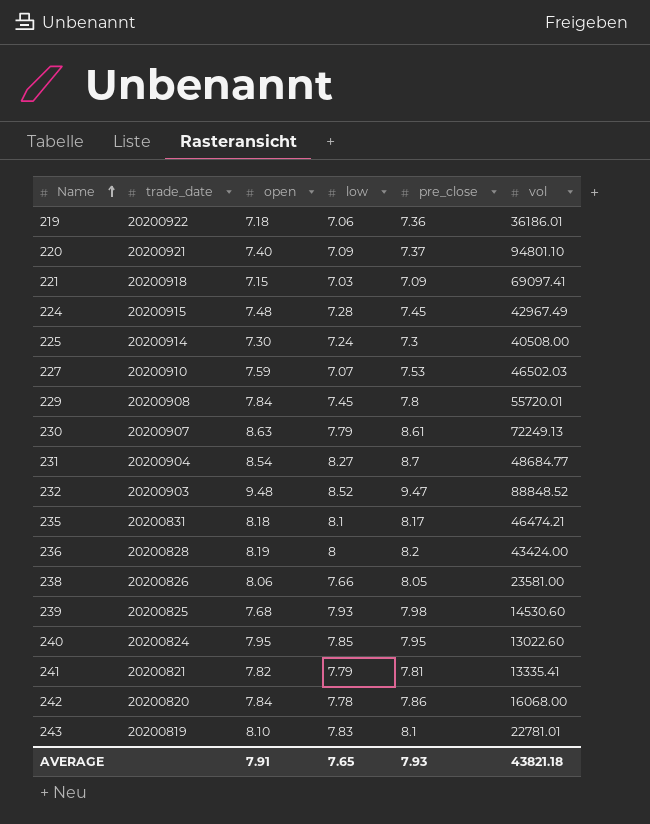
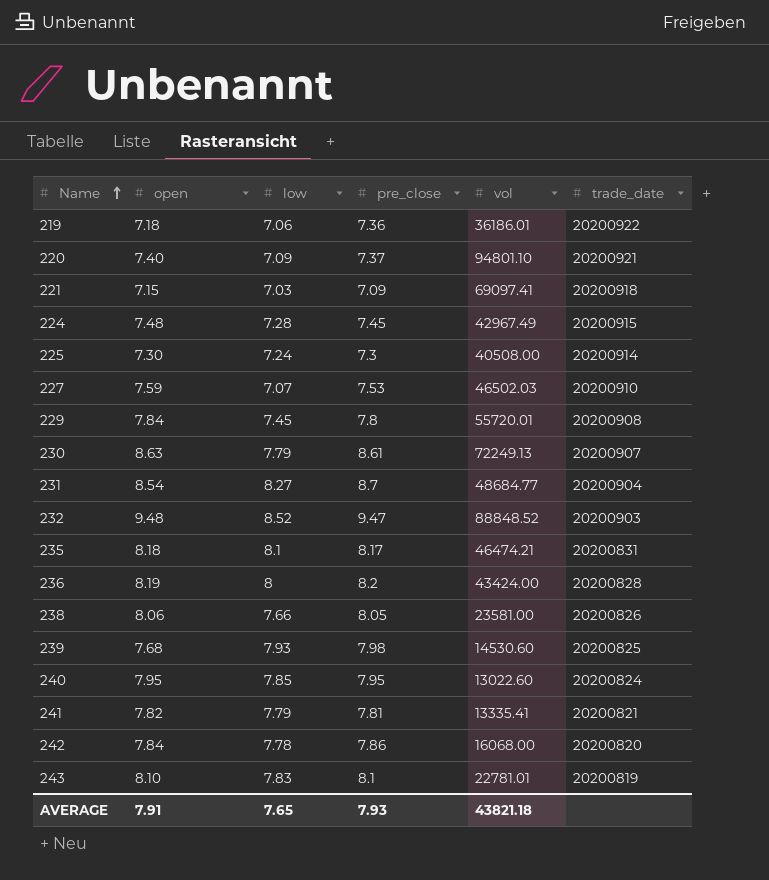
column trade_date | position: 2 -> 6

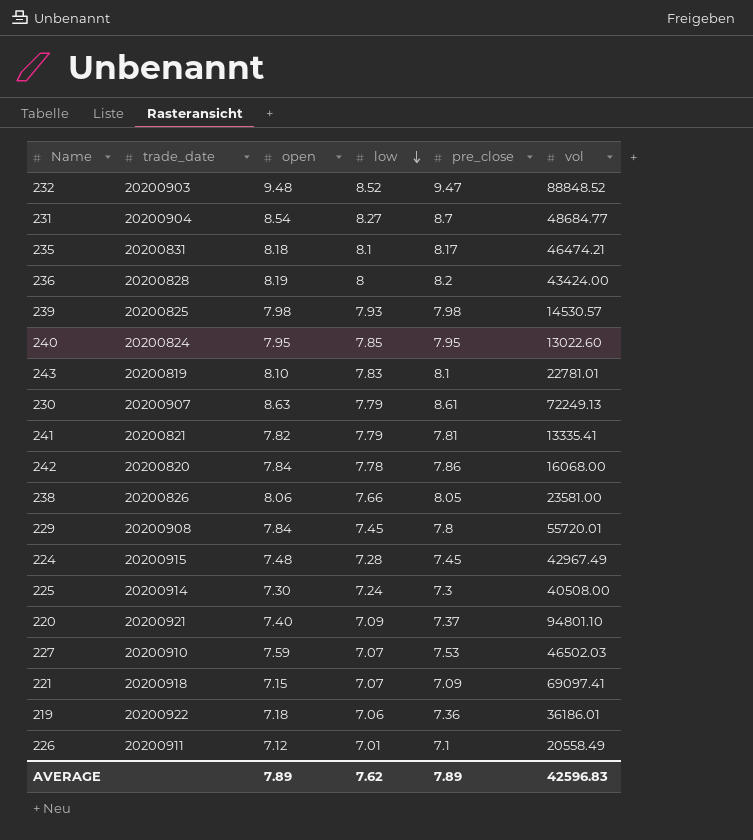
row order: Name ascending -> low descending
column trade_date | position: 6 -> 2
239 | open: 7.68 -> 7.98
239 | vol: 14530.60 -> 14530.57
221 | low: 7.03 -> 7.07
row 226: none -> 20200911 | 7.12 | 7.01 | 7.1 | 20558.49
AVERAGE | open: 7.91 -> 7.89
AVERAGE | low: 7.65 -> 7.62
AVERAGE | pre_close: 7.93 -> 7.89
AVERAGE | vol: 43821.18 -> 42596.83

